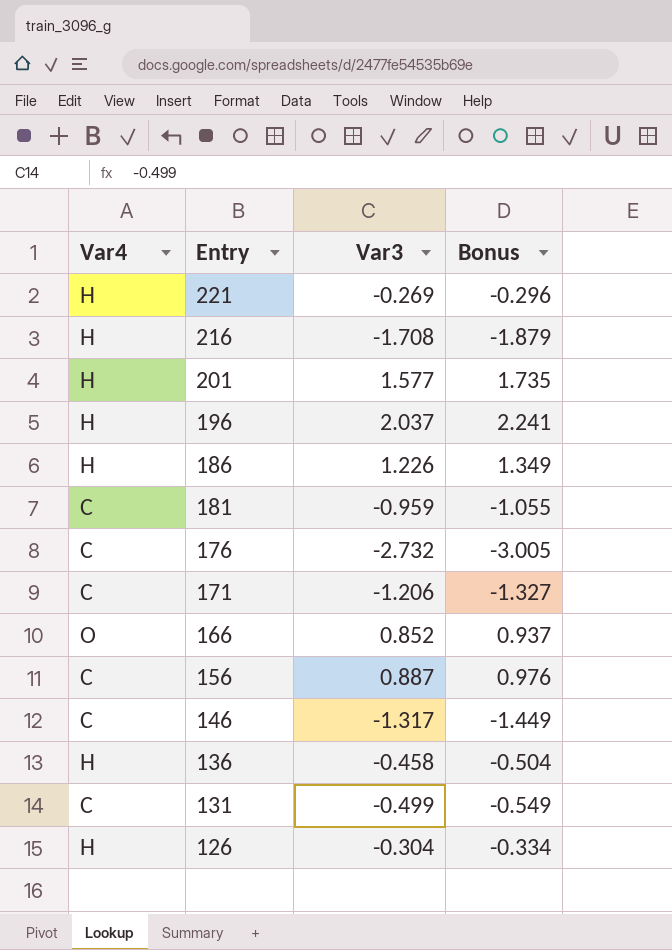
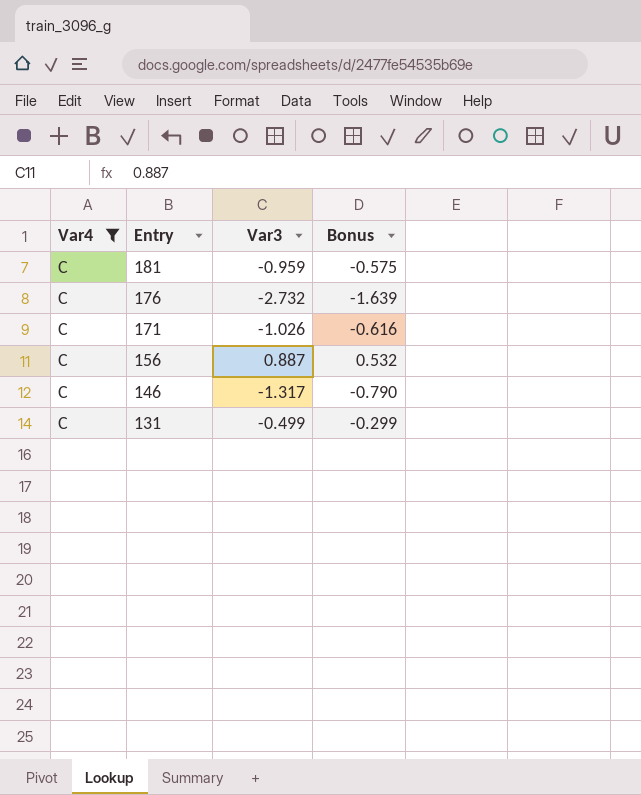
filter: none -> Var4 = C
column Bonus | formula: [Var3] * 1.1 -> [Var3] * 0.6
171 | Var3: -1.206 -> -1.026

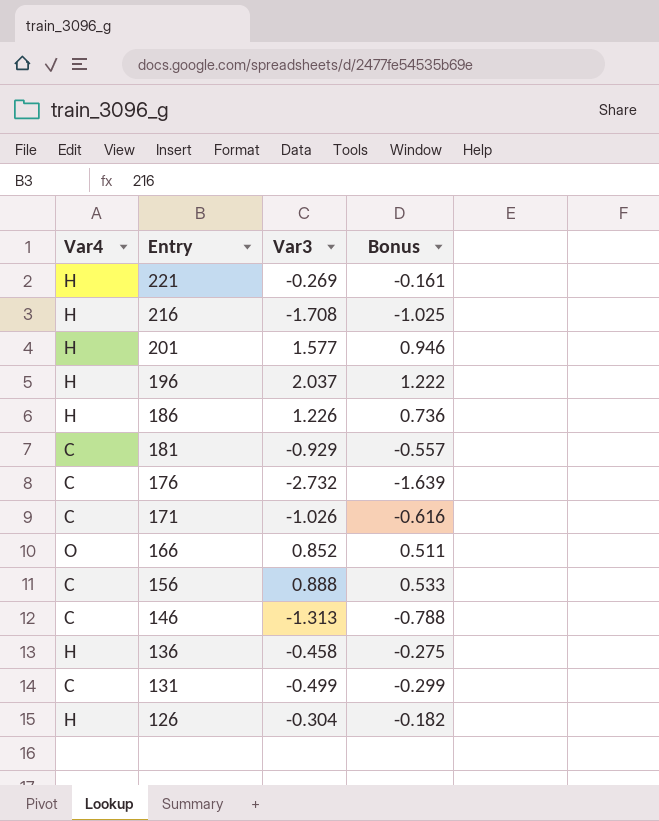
filter: Var4 = C -> none
181 | Var3: -0.959 -> -0.929
181 | Bonus: -0.575 -> -0.557
156 | Var3: 0.887 -> 0.888
156 | Bonus: 0.532 -> 0.533
146 | Var3: -1.317 -> -1.313
146 | Bonus: -0.790 -> -0.788

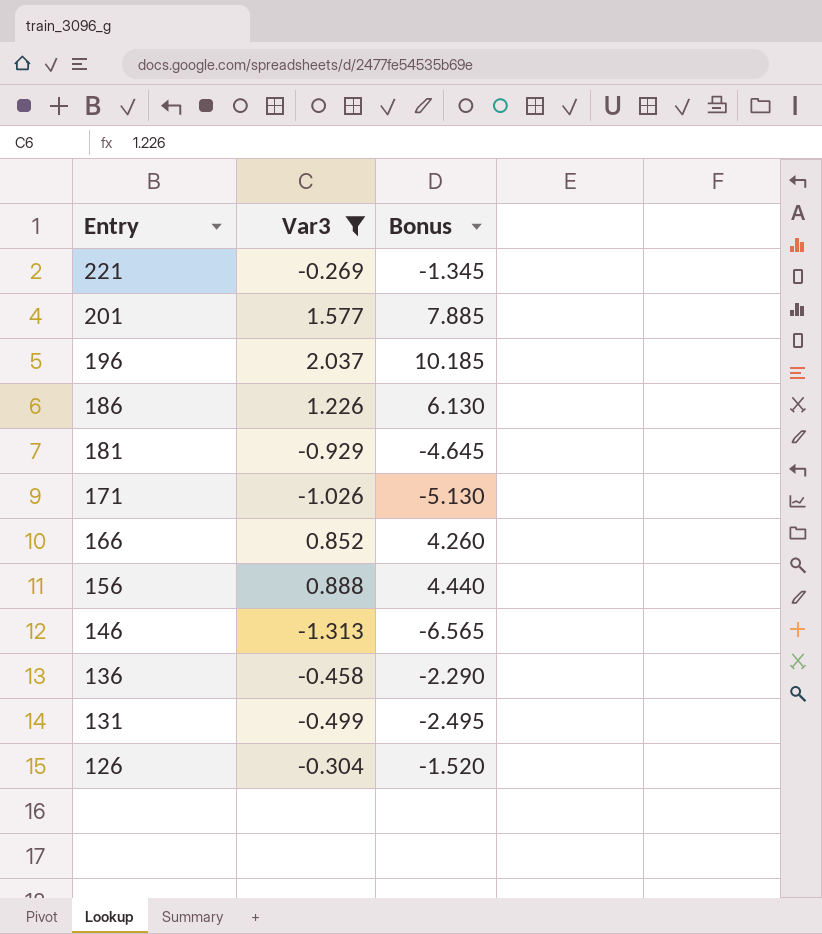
filter: none -> Var3 >= -1.313
column Var4 | position: 1 -> none
column Bonus | formula: [Var3] * 0.6 -> [Var3] * 5

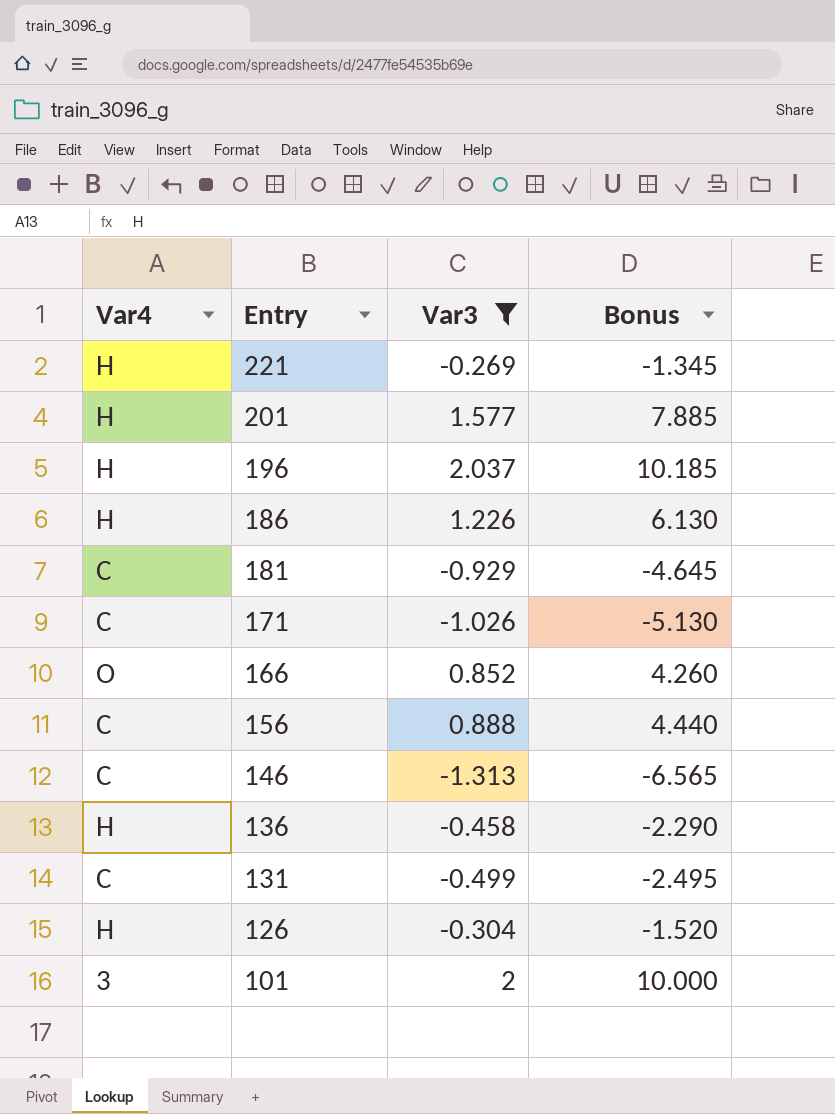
column Var4 | position: none -> 1
row 101: none -> 3 | 2 | 10.000

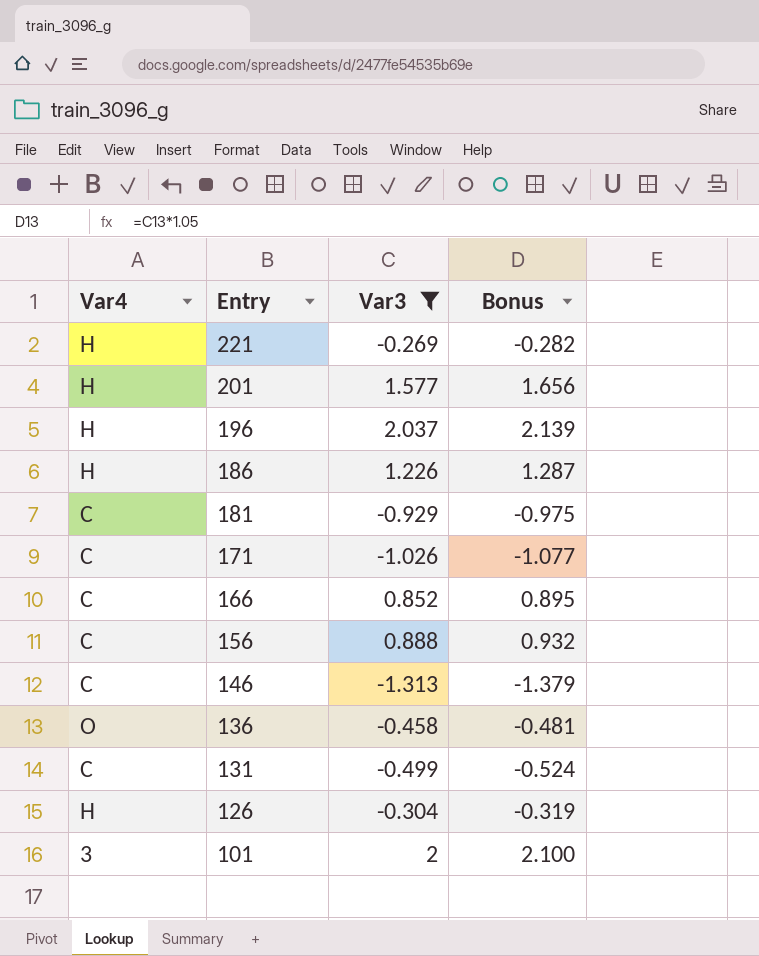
column Bonus | formula: [Var3] * 5 -> [Var3] * 1.05
166 | Var4: O -> C
136 | Var4: H -> O

